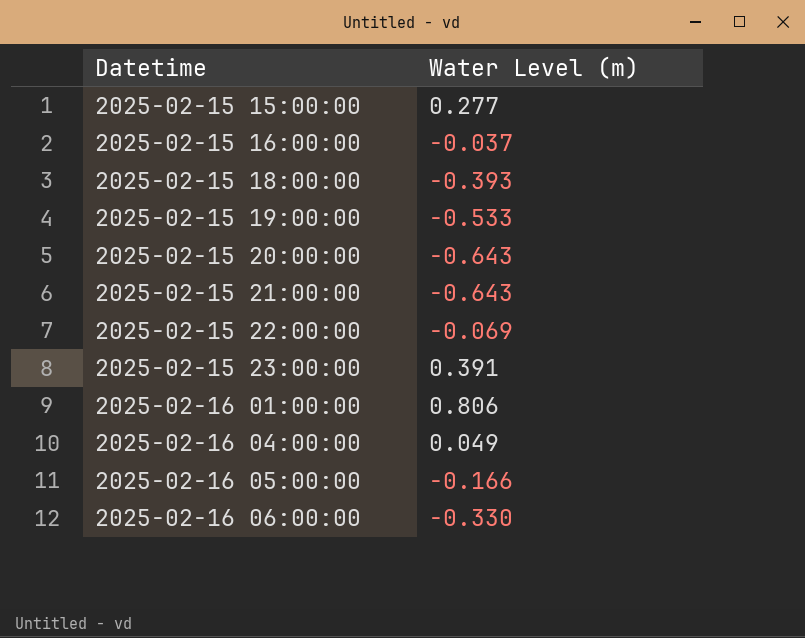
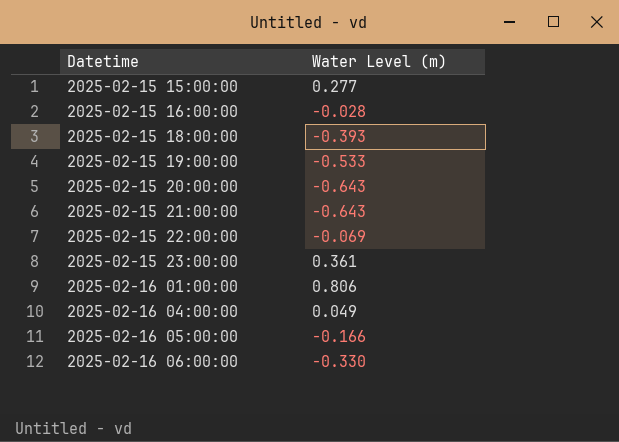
2025-02-15 16:00:00 | Water Level (m): -0.037 -> -0.028
2025-02-15 23:00:00 | Water Level (m): 0.391 -> 0.361

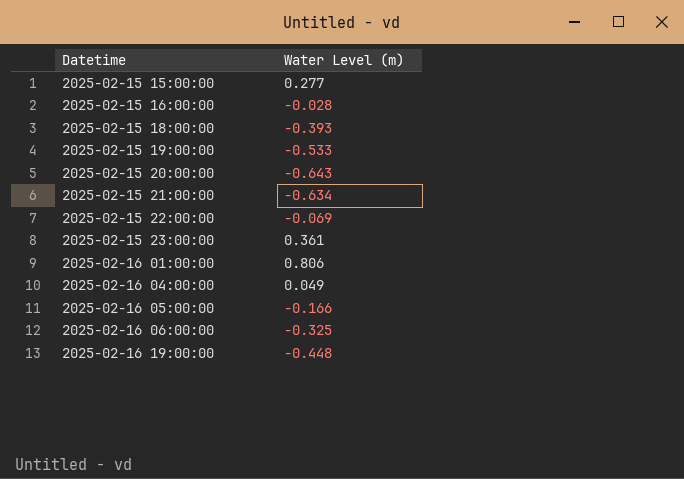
2025-02-15 21:00:00 | Water Level (m): -0.643 -> -0.634
2025-02-16 06:00:00 | Water Level (m): -0.330 -> -0.325
row 2025-02-16 19:00:00: none -> -0.448

